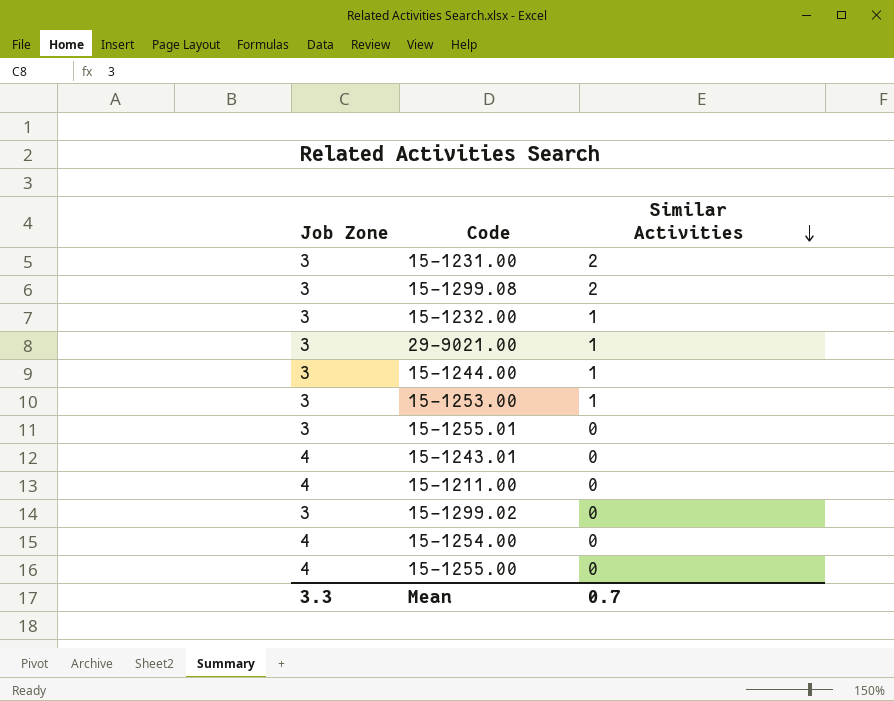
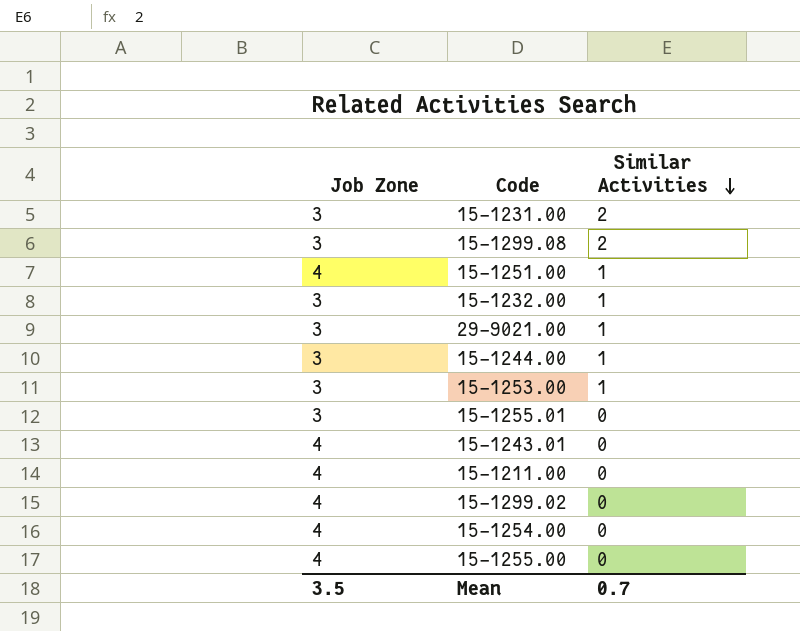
row 15-1251.00: none -> 4 | 1
15-1299.02 | Job Zone: 3 -> 4
Mean | Job Zone: 3.3 -> 3.5

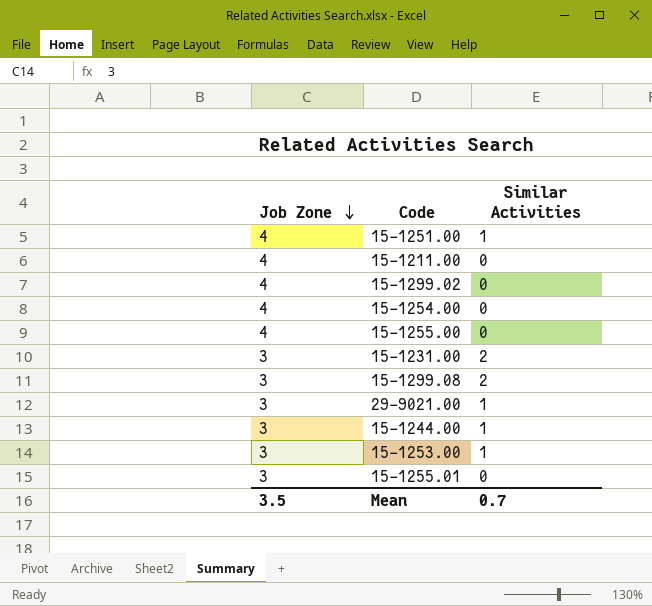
row order: Similar Activities descending -> Job Zone descending
row 15-1232.00: 3 | 1 -> none
row 15-1243.01: 4 | 0 -> none

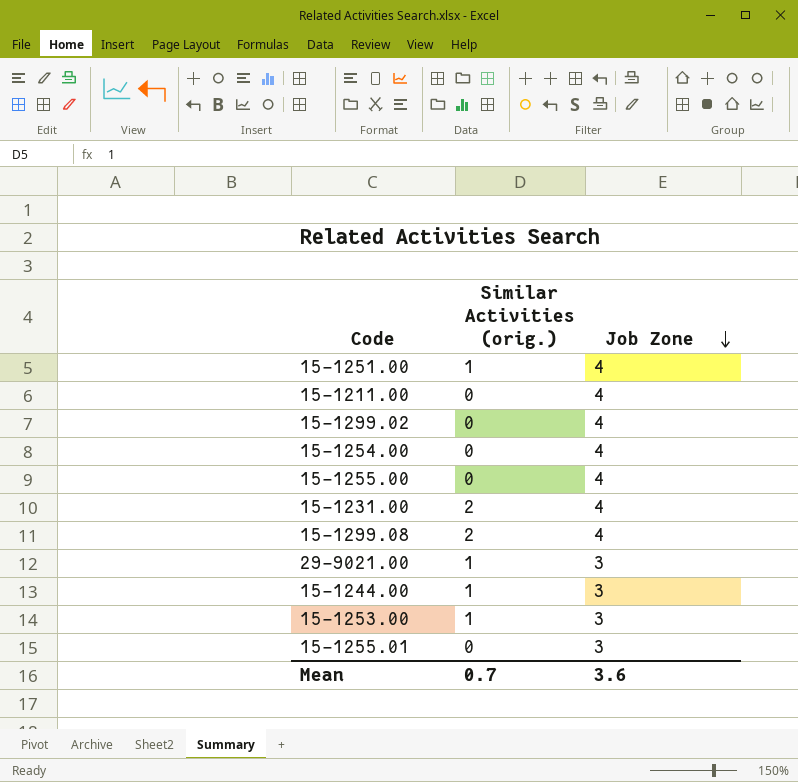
column name: Similar Activities -> Similar Activities (orig.)
column Job Zone | position: 1 -> 3
15-1231.00 | Job Zone: 3 -> 4
15-1299.08 | Job Zone: 3 -> 4
Mean | Job Zone: 3.5 -> 3.6

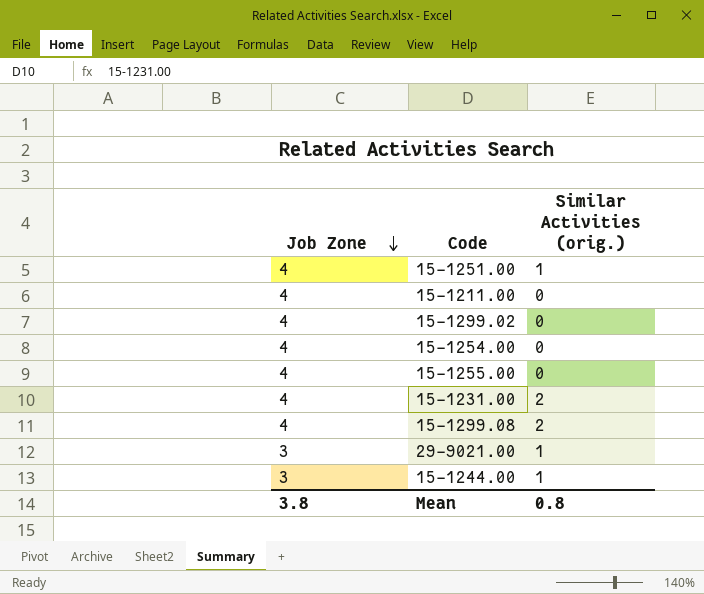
column Job Zone | position: 3 -> 1
row 15-1253.00: 1 | 3 -> none
row 15-1255.01: 0 | 3 -> none
Mean | Job Zone: 3.6 -> 3.8
Mean | Similar Activities (orig.): 0.7 -> 0.8

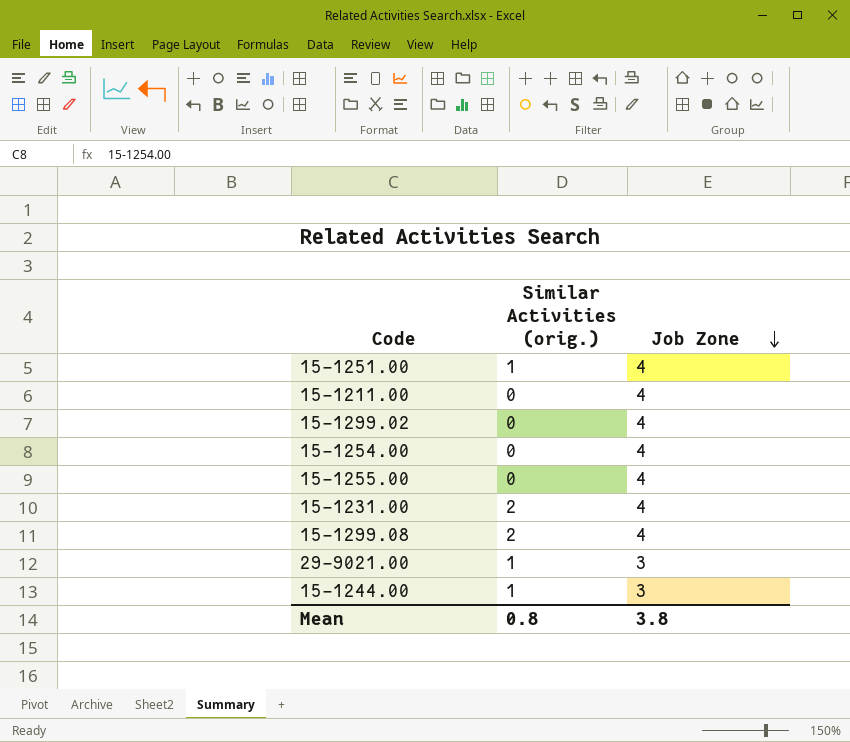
column Job Zone | position: 1 -> 3

